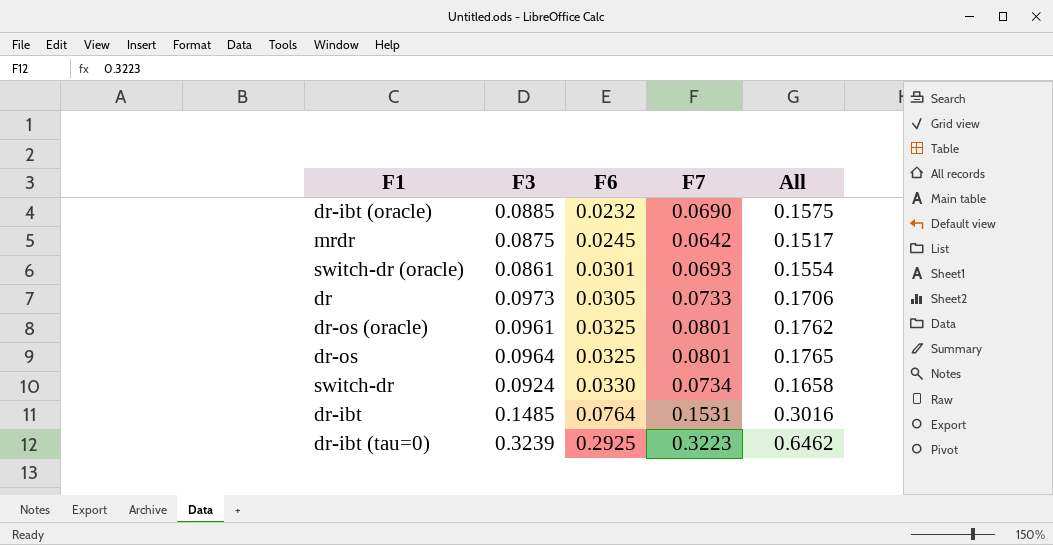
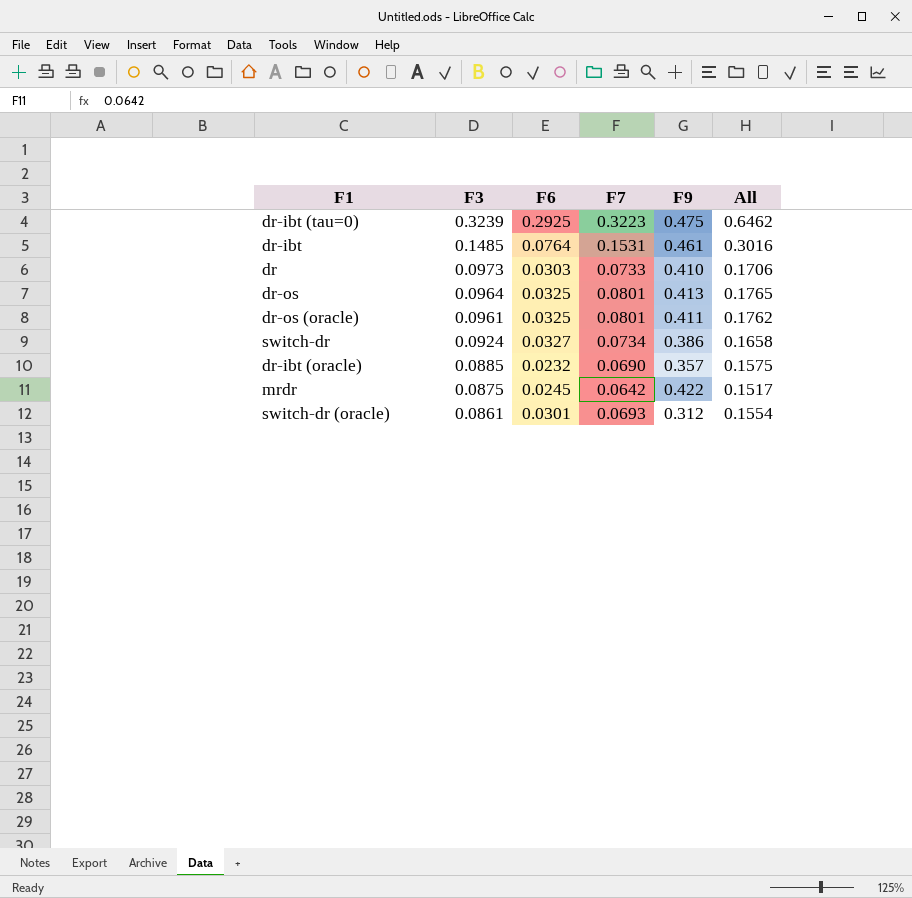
row order: F6 ascending -> F3 descending
column F9 | position: none -> 5
dr | F6: 0.0305 -> 0.0303
switch-dr | F6: 0.0330 -> 0.0327

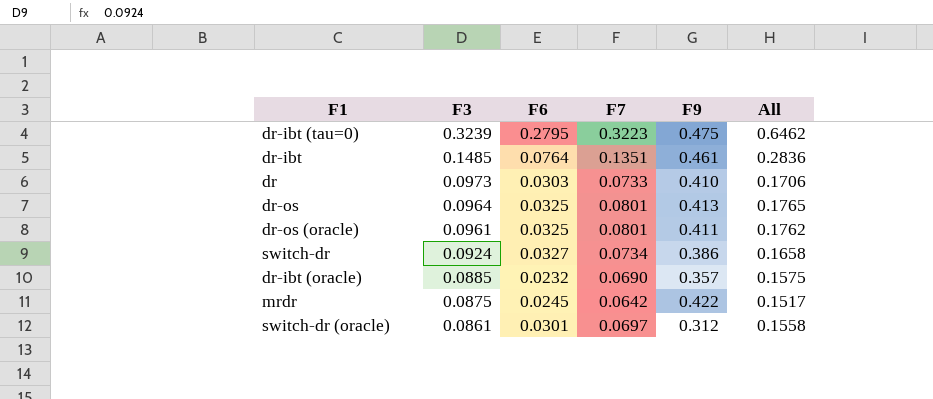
dr-ibt (tau=0) | F6: 0.2925 -> 0.2795
dr-ibt | F7: 0.1531 -> 0.1351
dr-ibt | All: 0.3016 -> 0.2836
switch-dr (oracle) | F7: 0.0693 -> 0.0697
switch-dr (oracle) | All: 0.1554 -> 0.1558

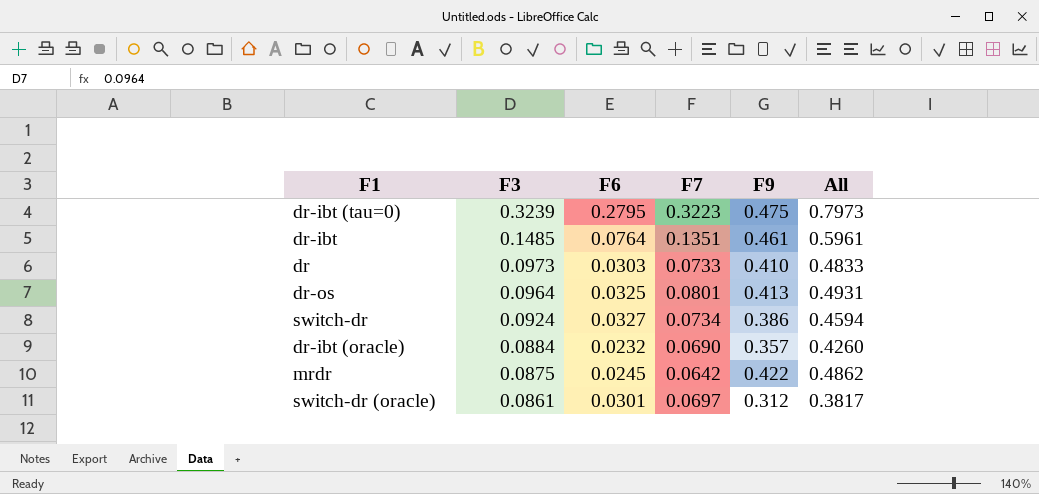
column All | formula: [F3] + [F7] -> [F7] + [F9]
row dr-os (oracle): 0.0961 | 0.0325 | 0.0801 | 0.411 | 0.1762 -> none
dr-ibt (oracle) | F3: 0.0885 -> 0.0884

